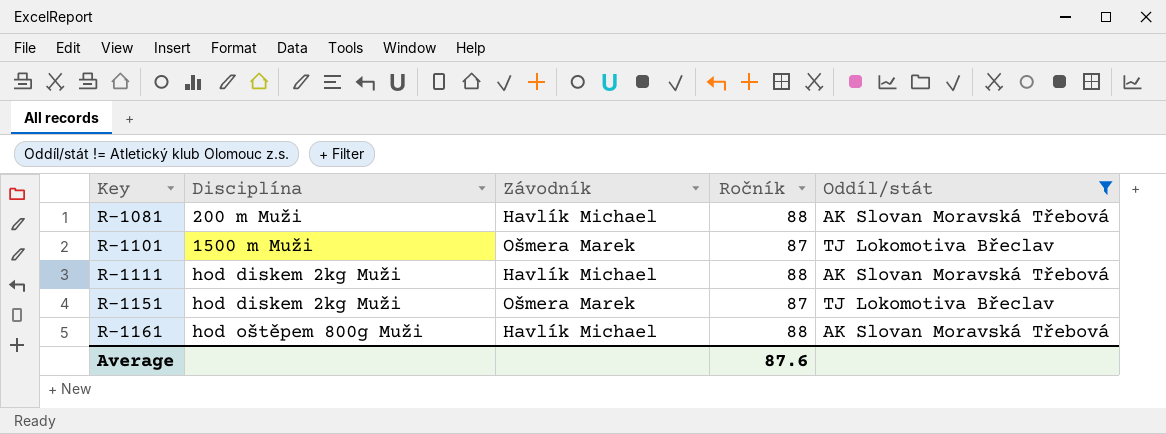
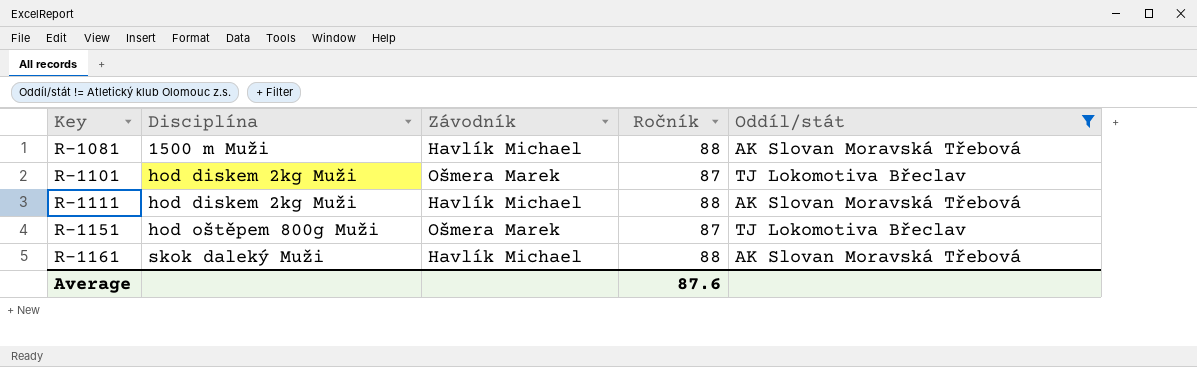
R-1081 | Disciplína: 200 m Muži -> 1500 m Muži
R-1101 | Disciplína: 1500 m Muži -> hod diskem 2kg Muži
R-1151 | Disciplína: hod diskem 2kg Muži -> hod oštěpem 800g Muži
R-1161 | Disciplína: hod oštěpem 800g Muži -> skok daleký Muži

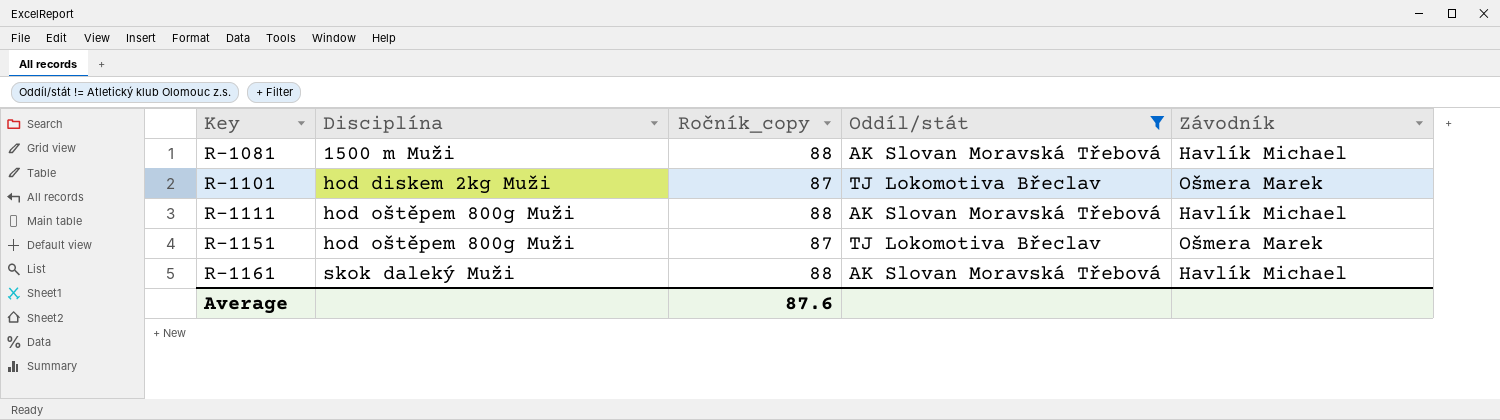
column name: Ročník -> Ročník_copy
column Závodník | position: 3 -> 5
R-1111 | Disciplína: hod diskem 2kg Muži -> hod oštěpem 800g Muži

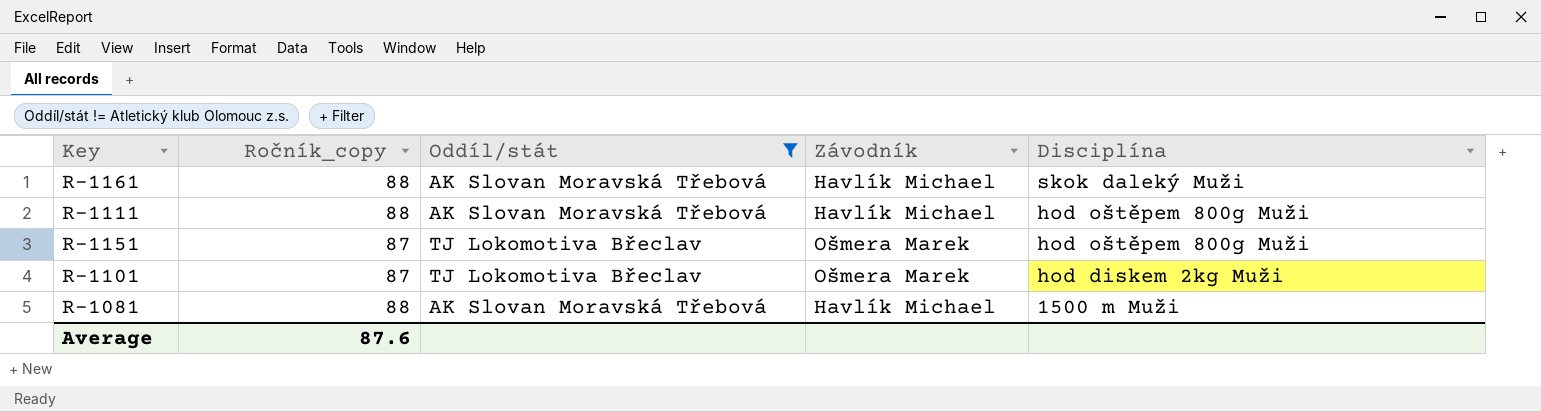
row order: Key ascending -> Disciplína descending
column Disciplína | position: 2 -> 5

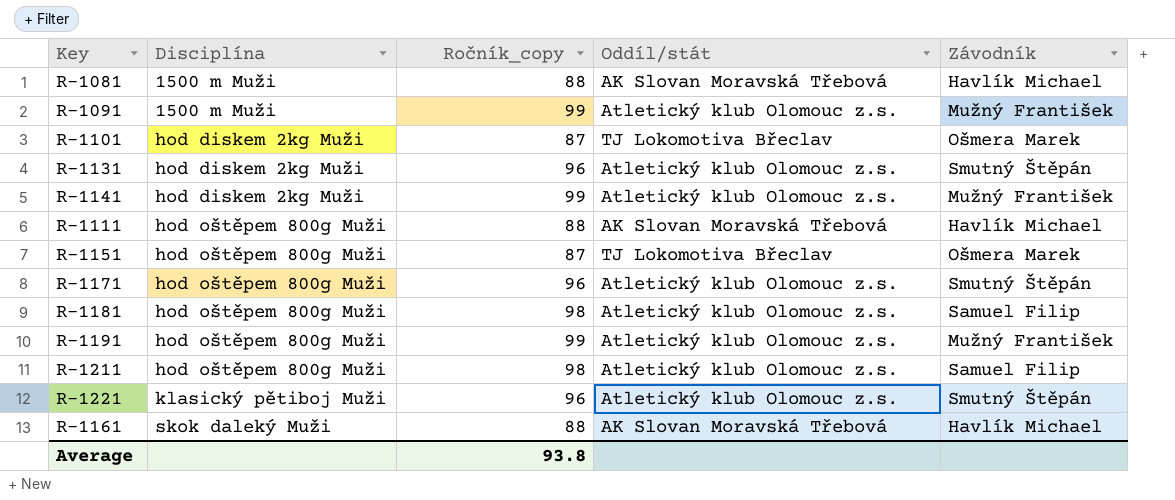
filter: Oddíl/stát != Atletický klub Olomouc z.s. -> none
row order: Disciplína descending -> Disciplína ascending
column Disciplína | position: 5 -> 2
Average | Ročník_copy: 87.6 -> 93.8

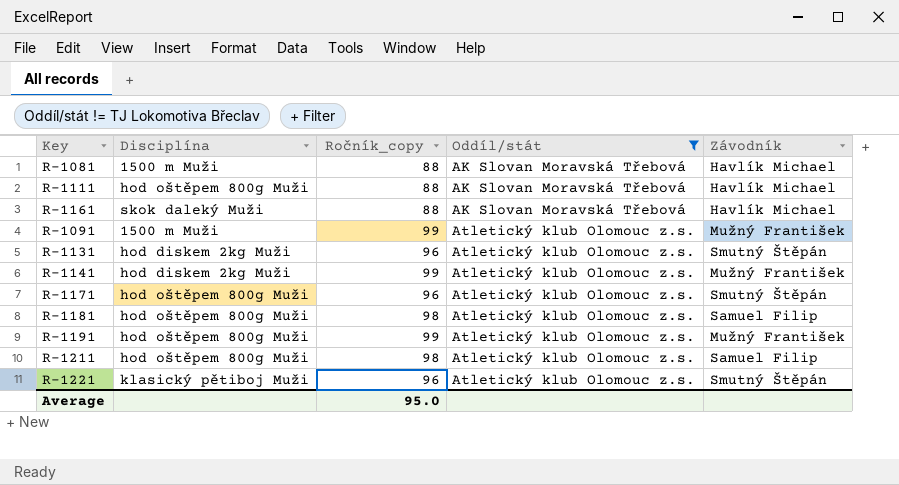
filter: none -> Oddíl/stát != TJ Lokomotiva Břeclav
row order: Disciplína ascending -> Oddíl/stát ascending
Average | Ročník_copy: 93.8 -> 95.0

